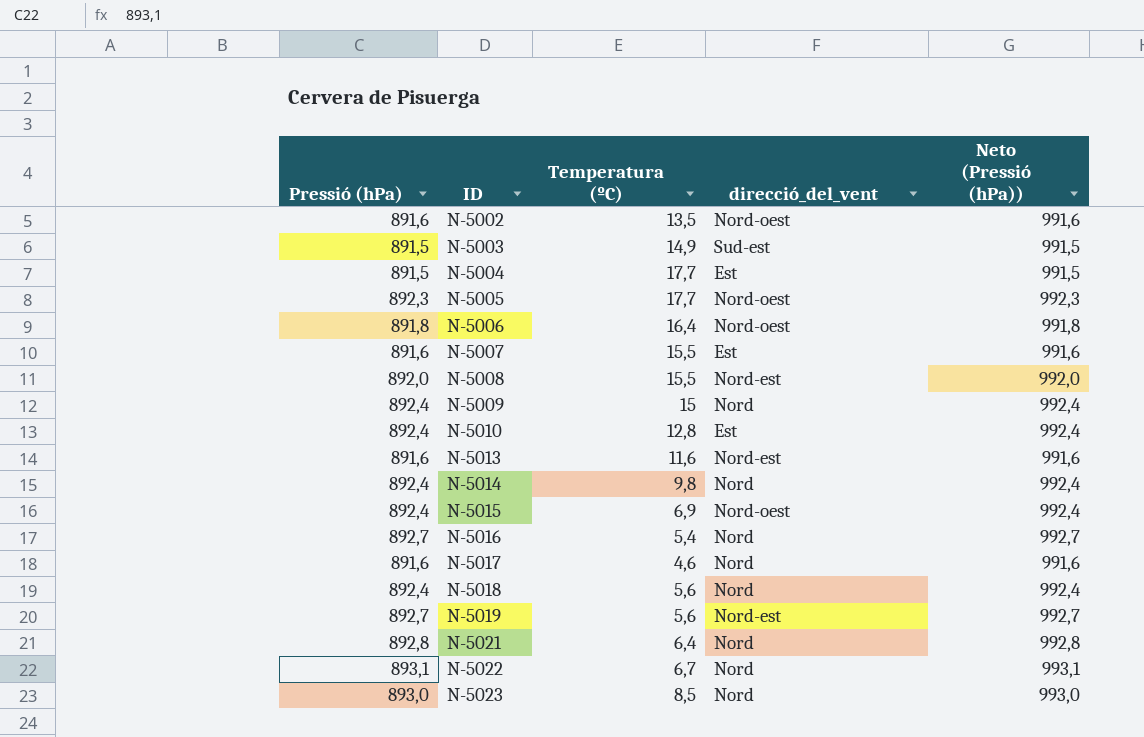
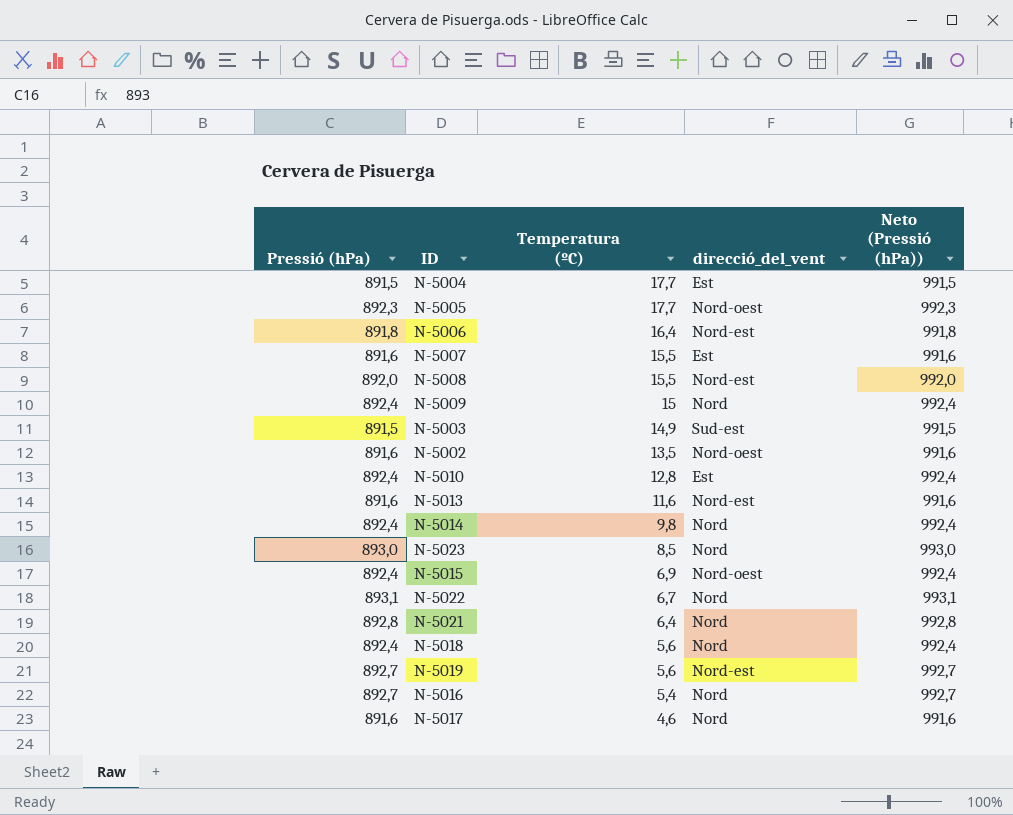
row order: ID ascending -> Temperatura (ºC) descending
N-5006 | direcció_del_vent: Nord-oest -> Nord-est

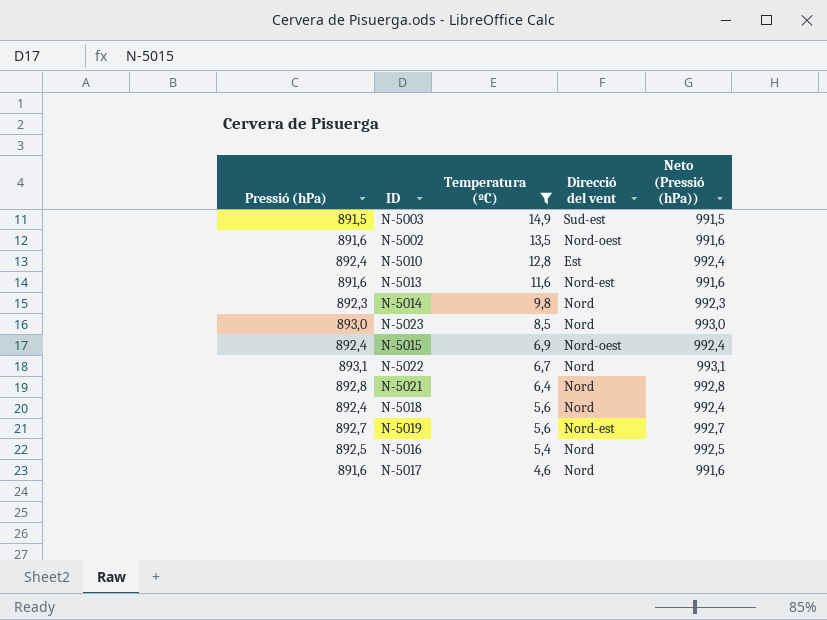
filter: none -> Temperatura (ºC) <= 14,9
column name: direcció_del_vent -> Direcció del vent
N-5014 | Pressió (hPa): 892,4 -> 892,3
N-5014 | Neto (Pressió (hPa)): 992,4 -> 992,3
N-5016 | Pressió (hPa): 892,7 -> 892,5
N-5016 | Neto (Pressió (hPa)): 992,7 -> 992,5

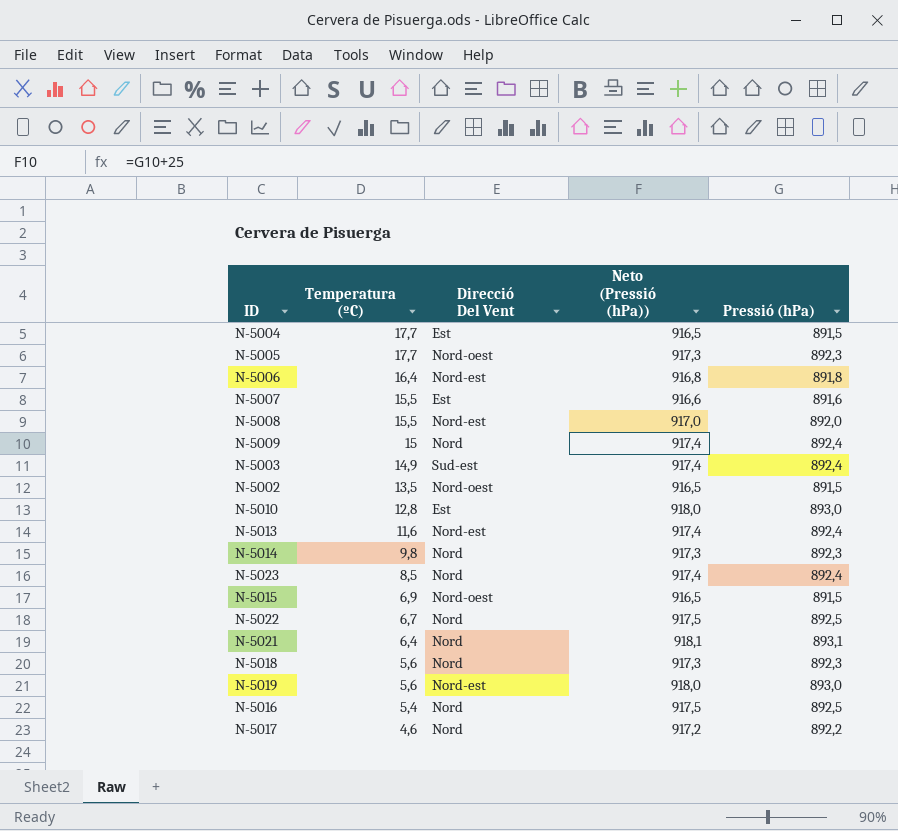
filter: Temperatura (ºC) <= 14,9 -> none
column name: Direcció del vent -> Direcció Del Vent
column Neto (Pressió (hPa)) | formula: [Pressió (hPa)] + 100 -> [Pressió (hPa)] + 25
column Pressió (hPa) | position: 1 -> 5
N-5003 | Pressió (hPa): 891,5 -> 892,4
N-5002 | Pressió (hPa): 891,6 -> 891,5
N-5010 | Pressió (hPa): 892,4 -> 893,0
N-5013 | Pressió (hPa): 891,6 -> 892,4
N-5023 | Pressió (hPa): 893,0 -> 892,4
N-5015 | Pressió (hPa): 892,4 -> 891,5
N-5022 | Pressió (hPa): 893,1 -> 892,5
N-5021 | Pressió (hPa): 892,8 -> 893,1
N-5018 | Pressió (hPa): 892,4 -> 892,3
N-5019 | Pressió (hPa): 892,7 -> 893,0
N-5017 | Pressió (hPa): 891,6 -> 892,2

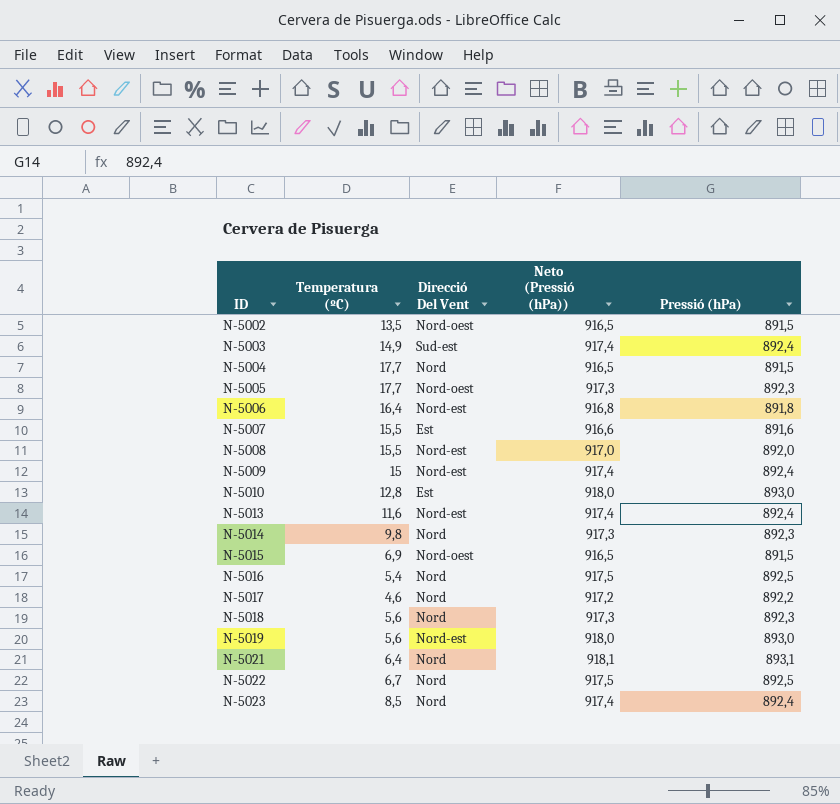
row order: Temperatura (ºC) descending -> ID ascending
N-5004 | Direcció Del Vent: Est -> Nord
N-5009 | Direcció Del Vent: Nord -> Nord-est

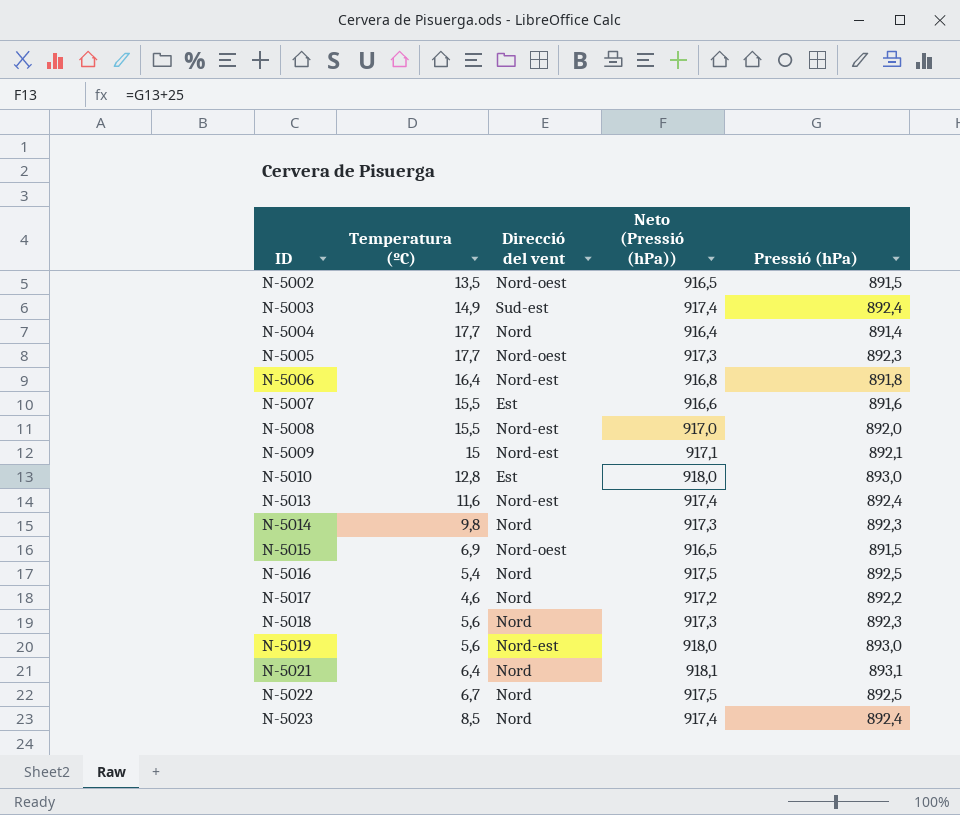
column name: Direcció Del Vent -> Direcció del vent
N-5004 | Neto (Pressió (hPa)): 916,5 -> 916,4
N-5004 | Pressió (hPa): 891,5 -> 891,4
N-5009 | Neto (Pressió (hPa)): 917,4 -> 917,1
N-5009 | Pressió (hPa): 892,4 -> 892,1

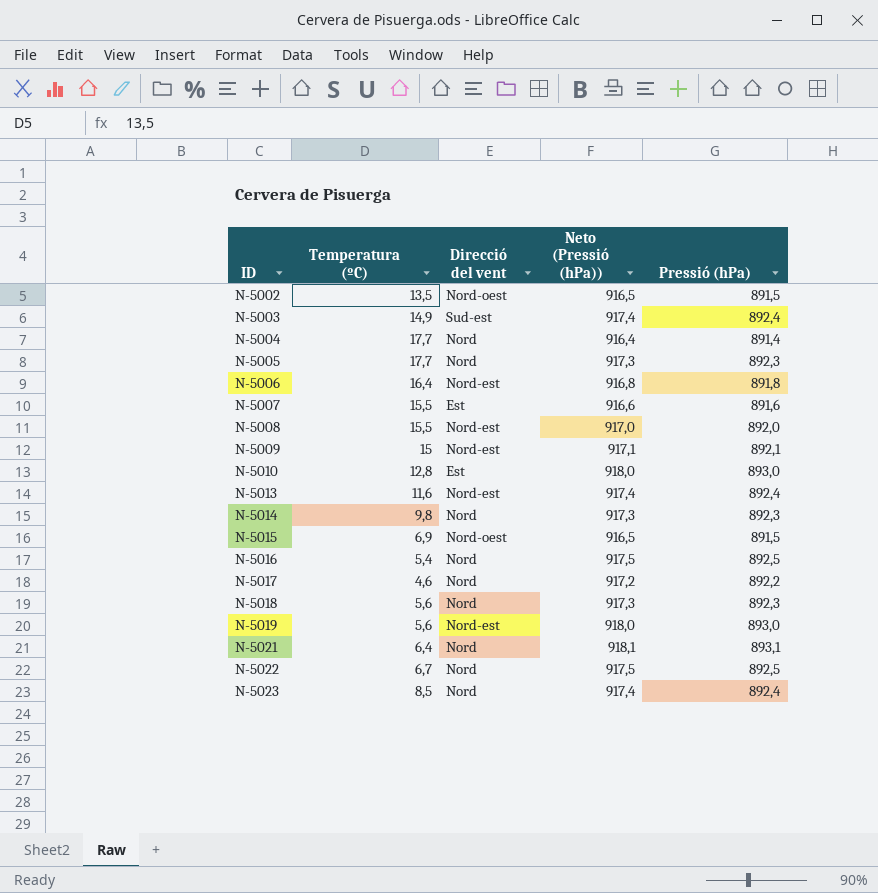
N-5005 | Direcció del vent: Nord-oest -> Nord

